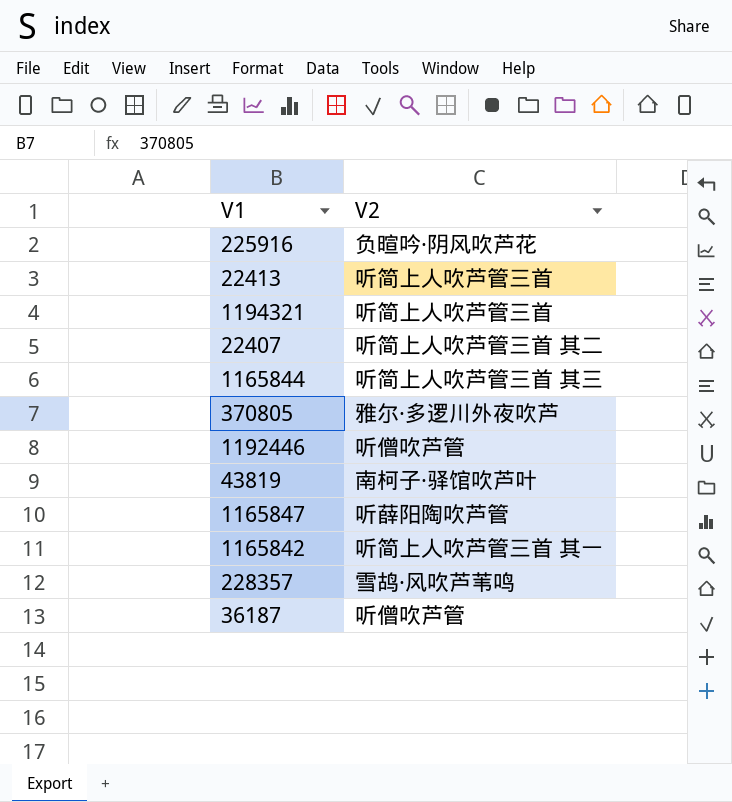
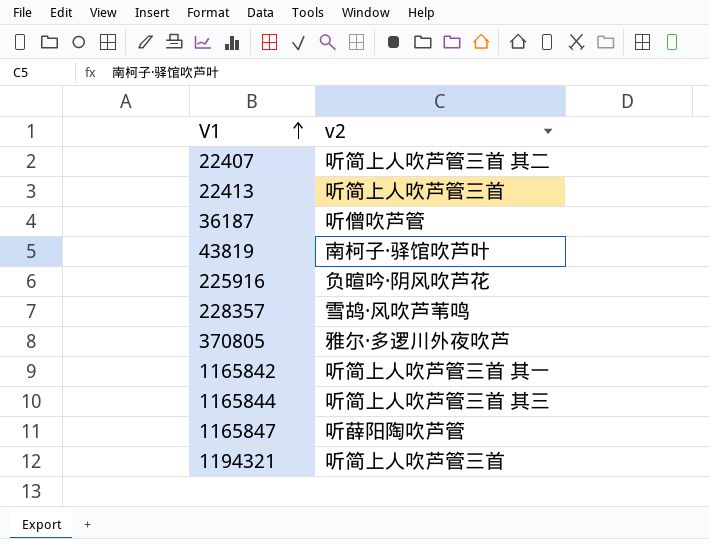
row order: none -> V1 ascending
column name: V2 -> v2
row 1192446: 听僧吹芦管 -> none

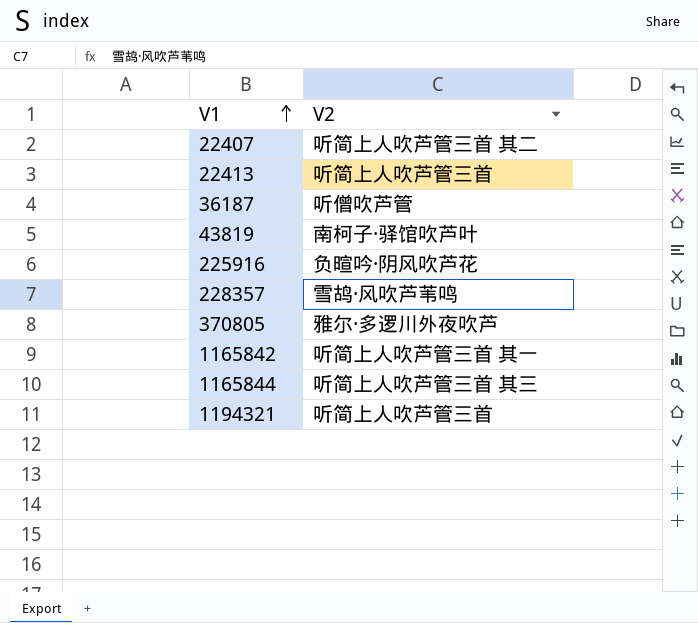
column name: v2 -> V2
row 1165847: 听薛阳陶吹芦管 -> none

